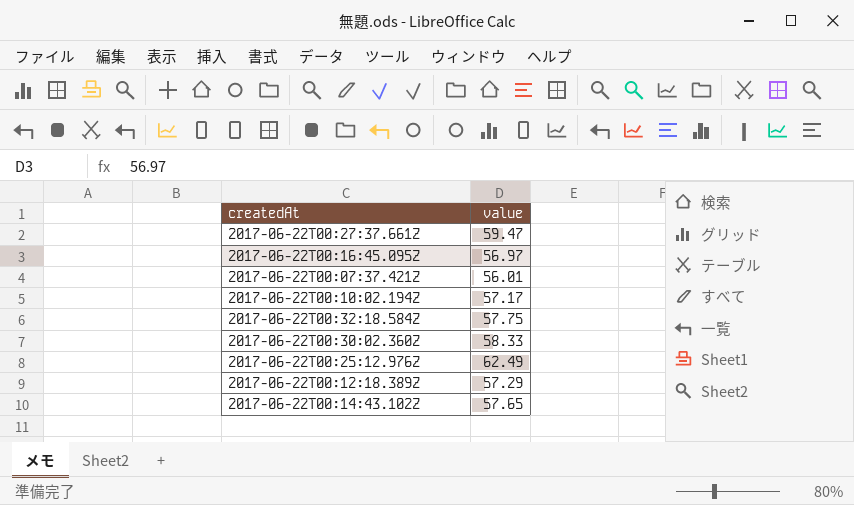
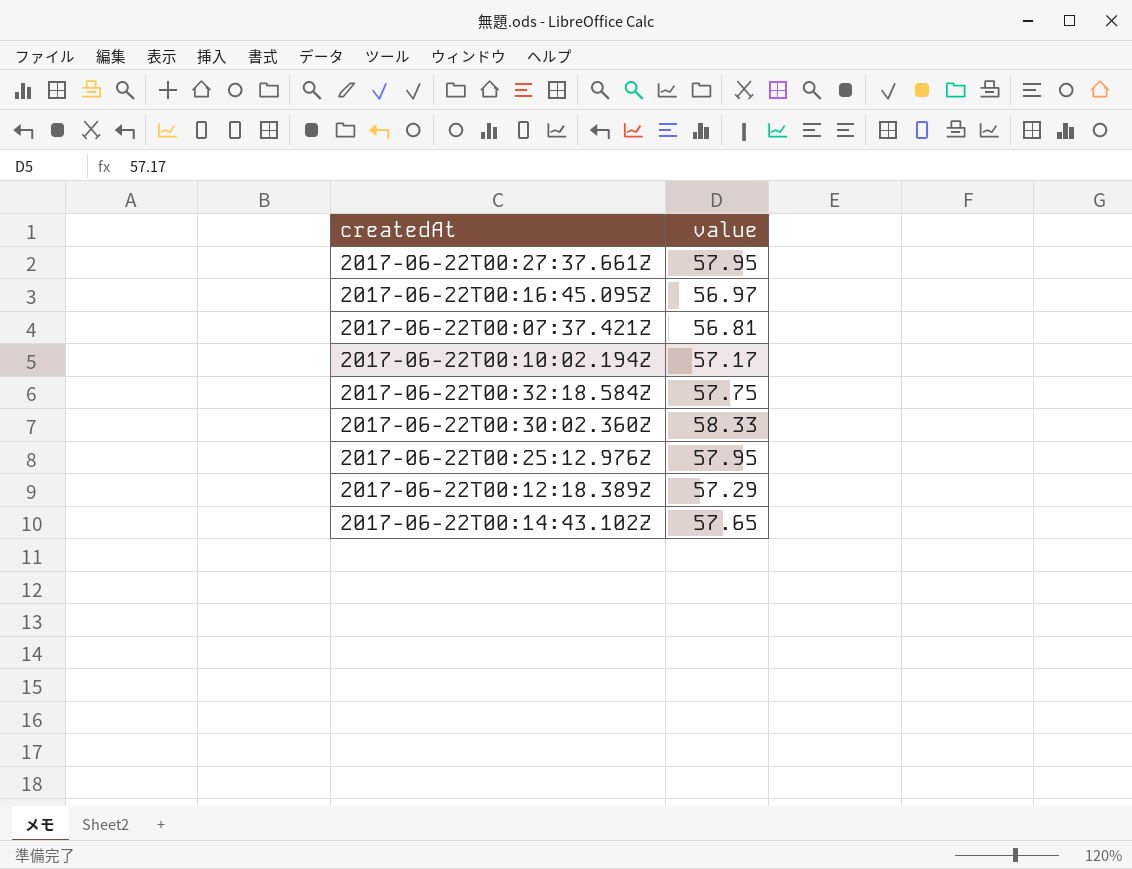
2017-06-22T00:27:37.661Z | value: 59.47 -> 57.95
2017-06-22T00:07:37.421Z | value: 56.01 -> 56.81
2017-06-22T00:25:12.976Z | value: 62.49 -> 57.95

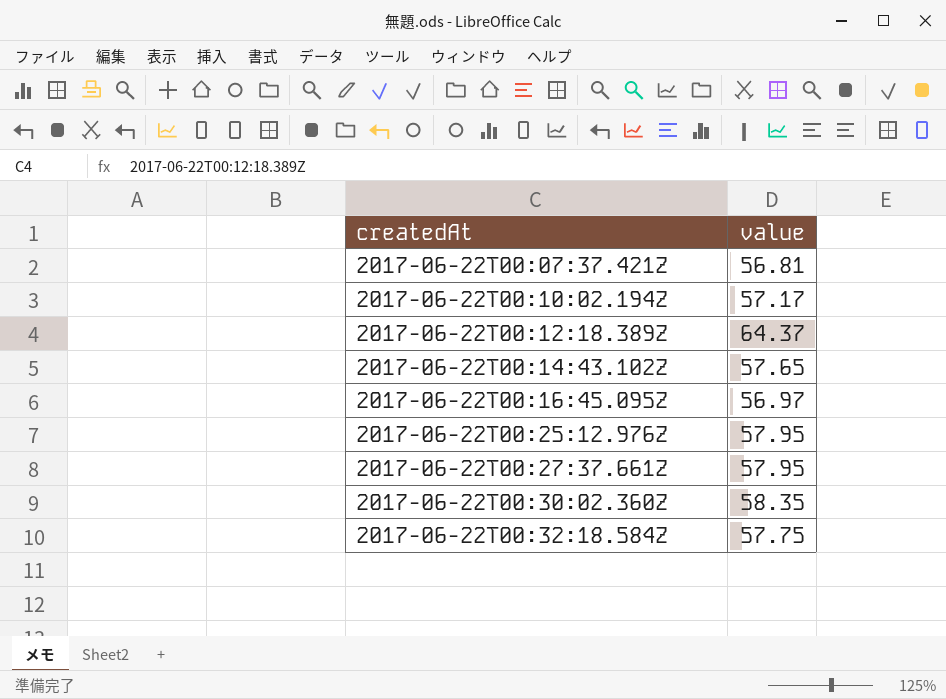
row order: none -> createdAt ascending
2017-06-22T00:12:18.389Z | value: 57.29 -> 64.37
2017-06-22T00:30:02.360Z | value: 58.33 -> 58.35

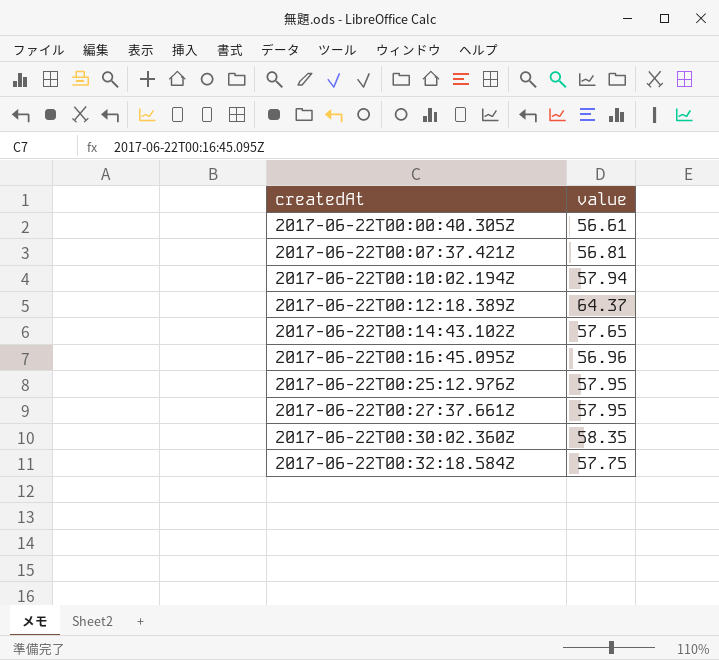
row 2017-06-22T00:00:40.305Z: none -> 56.61
2017-06-22T00:10:02.194Z | value: 57.17 -> 57.94
2017-06-22T00:16:45.095Z | value: 56.97 -> 56.96

